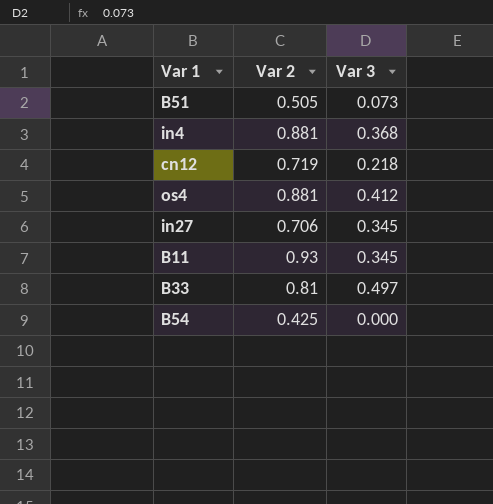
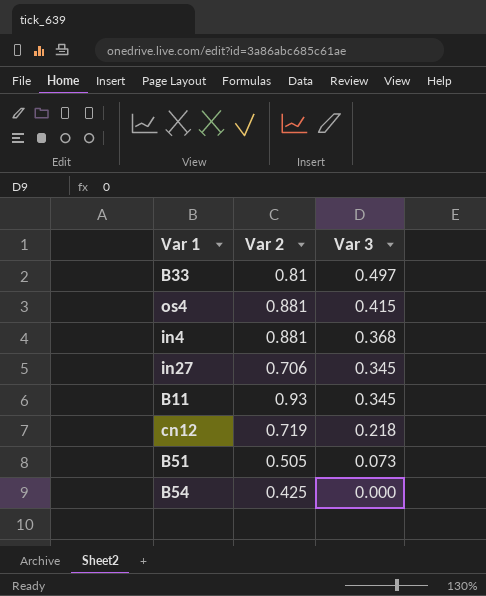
row order: none -> Var 3 descending
os4 | Var 3: 0.412 -> 0.415

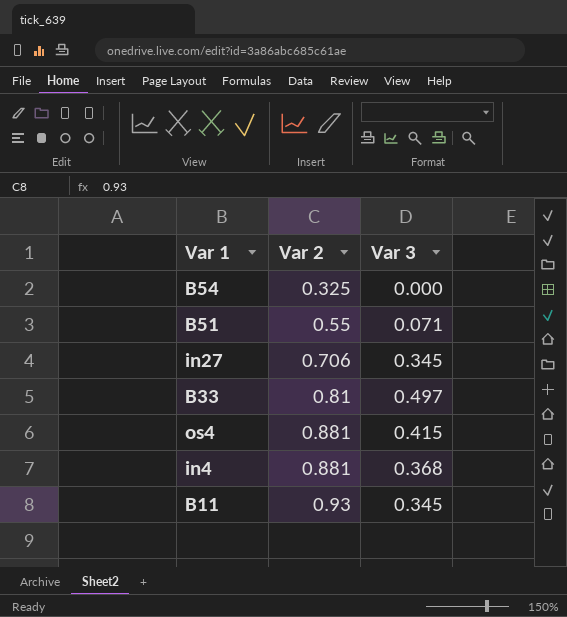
row order: Var 3 descending -> Var 2 ascending
row cn12: 0.719 | 0.218 -> none
B54 | Var 2: 0.425 -> 0.325
B51 | Var 2: 0.505 -> 0.55
B51 | Var 3: 0.073 -> 0.071

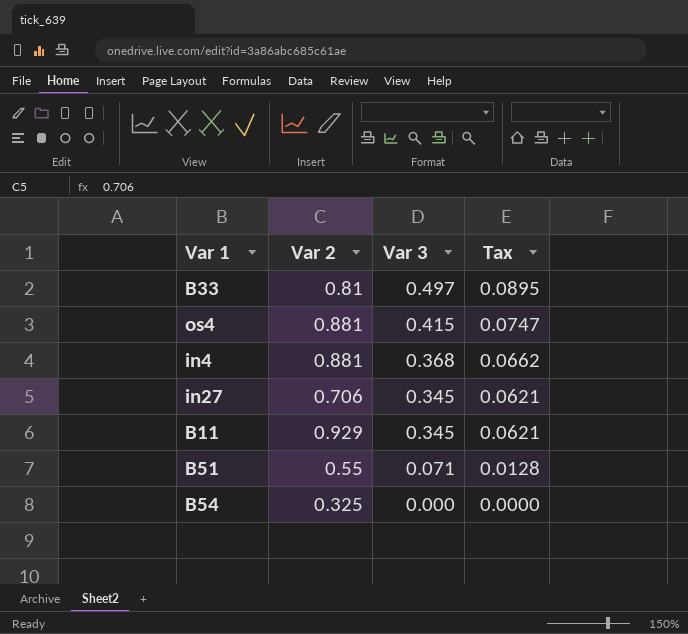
row order: Var 2 ascending -> Var 3 descending
column Tax | formula: none -> [Var 3] * 0.18
B11 | Var 2: 0.93 -> 0.929

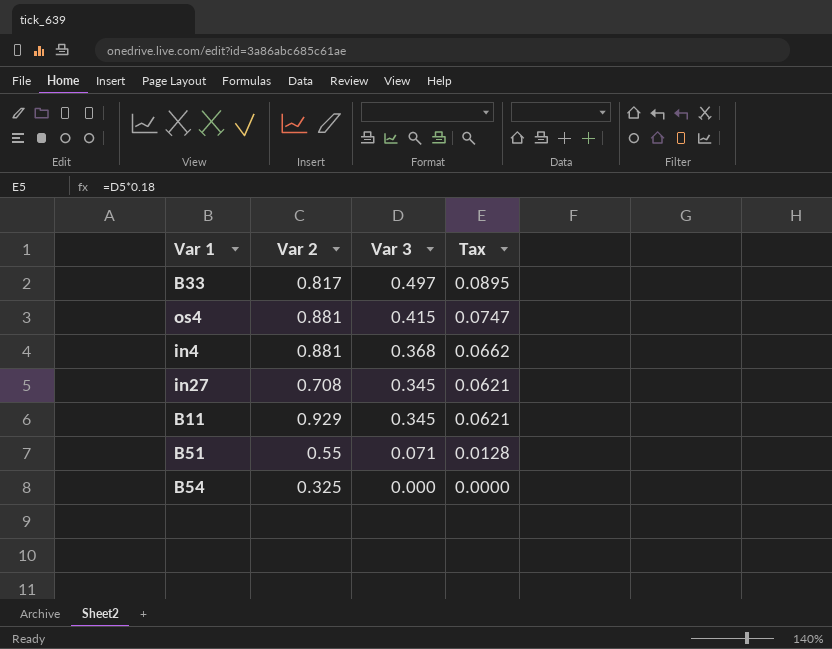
B33 | Var 2: 0.81 -> 0.817
in27 | Var 2: 0.706 -> 0.708

